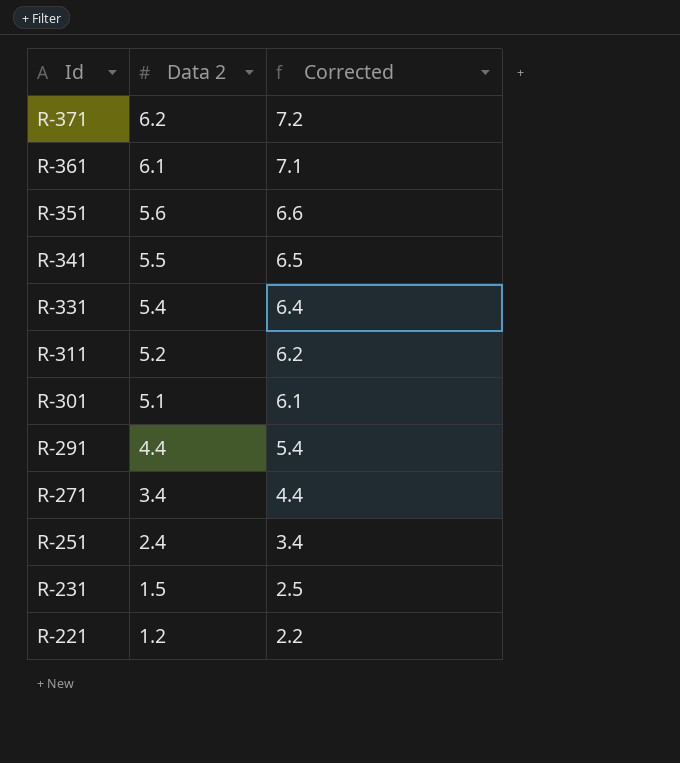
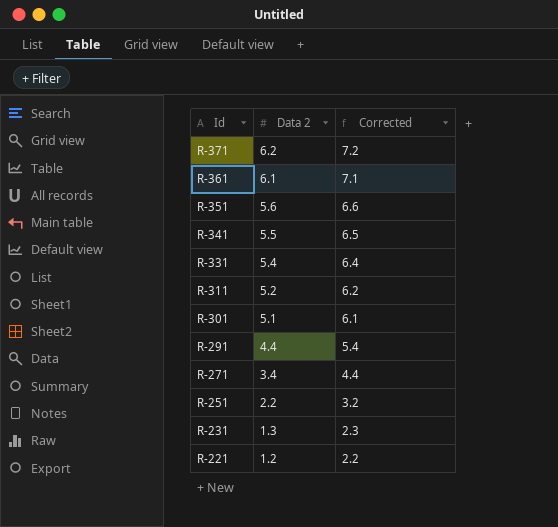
R-251 | Data 2: 2.4 -> 2.2
R-251 | Corrected: 3.4 -> 3.2
R-231 | Data 2: 1.5 -> 1.3
R-231 | Corrected: 2.5 -> 2.3

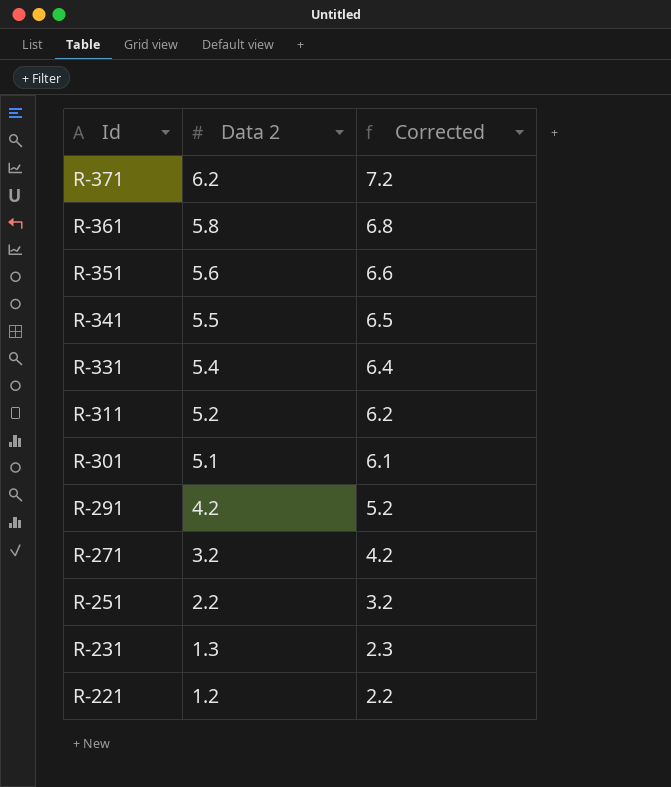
R-361 | Data 2: 6.1 -> 5.8
R-361 | Corrected: 7.1 -> 6.8
R-291 | Data 2: 4.4 -> 4.2
R-291 | Corrected: 5.4 -> 5.2
R-271 | Data 2: 3.4 -> 3.2
R-271 | Corrected: 4.4 -> 4.2

